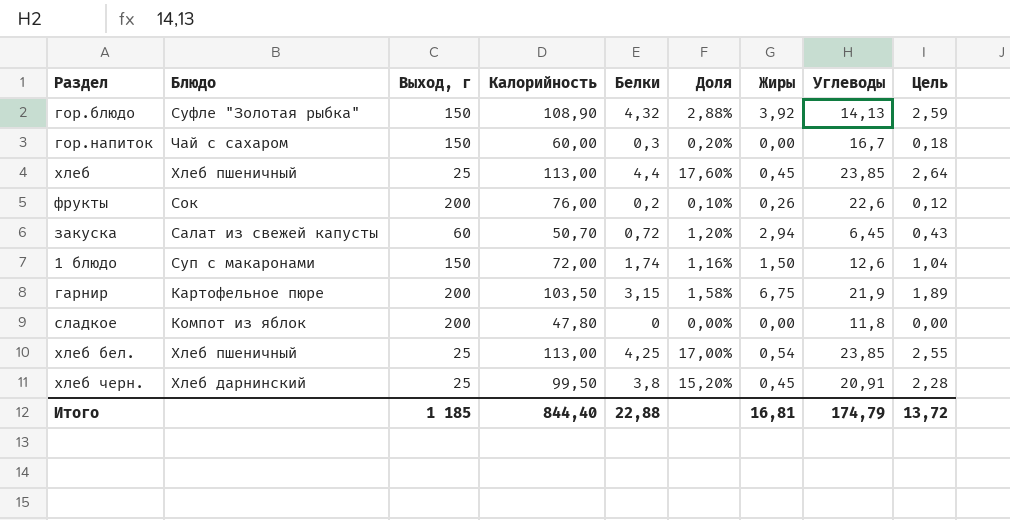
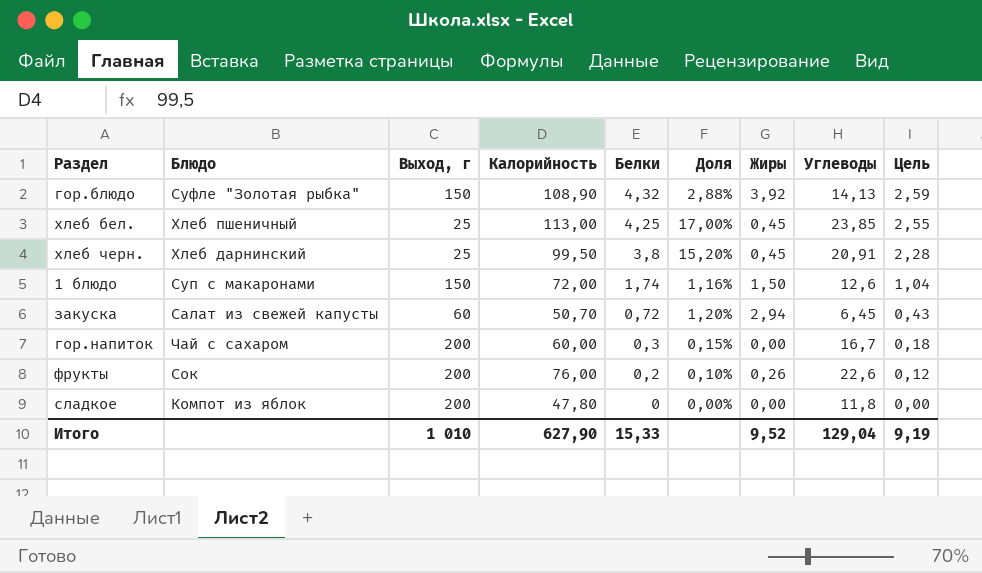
row order: none -> Белки descending
row хлеб: Хлеб пшеничный | 25 | 113,00 | 4,4 | 17,60% | 0,45 | 23,85 | 2,64 -> none
row гарнир: Картофельное пюре | 200 | 103,50 | 3,15 | 1,58% | 6,75 | 21,9 | 1,89 -> none
хлеб бел. | Жиры: 0,54 -> 0,45
гор.напиток | Выход, г: 150 -> 200
гор.напиток | Доля: 0,20% -> 0,15%
Итого | Выход, г: 1 185 -> 1 010
Итого | Калорийность: 844,40 -> 627,90
Итого | Белки: 22,88 -> 15,33
Итого | Жиры: 16,81 -> 9,52
Итого | Углеводы: 174,79 -> 129,04
Итого | Цель: 13,72 -> 9,19

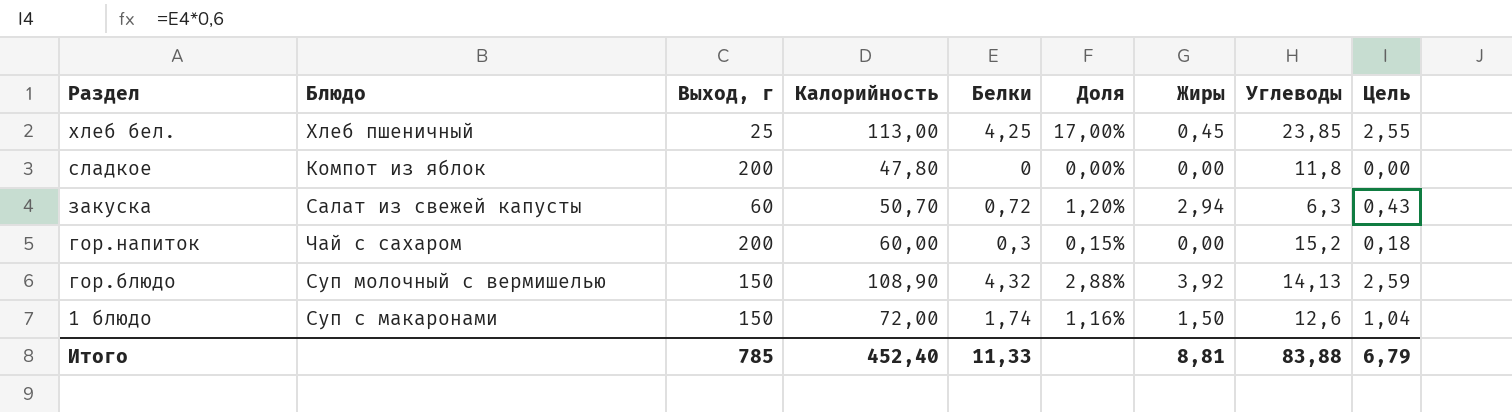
row order: Белки descending -> Раздел descending
row хлеб черн.: Хлеб дарнинский | 25 | 99,50 | 3,8 | 15,20% | 0,45 | 20,91 | 2,28 -> none
row фрукты: Сок | 200 | 76,00 | 0,2 | 0,10% | 0,26 | 22,6 | 0,12 -> none
закуска | Углеводы: 6,45 -> 6,3
гор.напиток | Углеводы: 16,7 -> 15,2
гор.блюдо | Блюдо: Суфле "Золотая рыбка" -> Суп молочный с вермишелью
Итого | Выход, г: 1 010 -> 785
Итого | Калорийность: 627,90 -> 452,40
Итого | Белки: 15,33 -> 11,33
Итого | Жиры: 9,52 -> 8,81
Итого | Углеводы: 129,04 -> 83,88
Итого | Цель: 9,19 -> 6,79

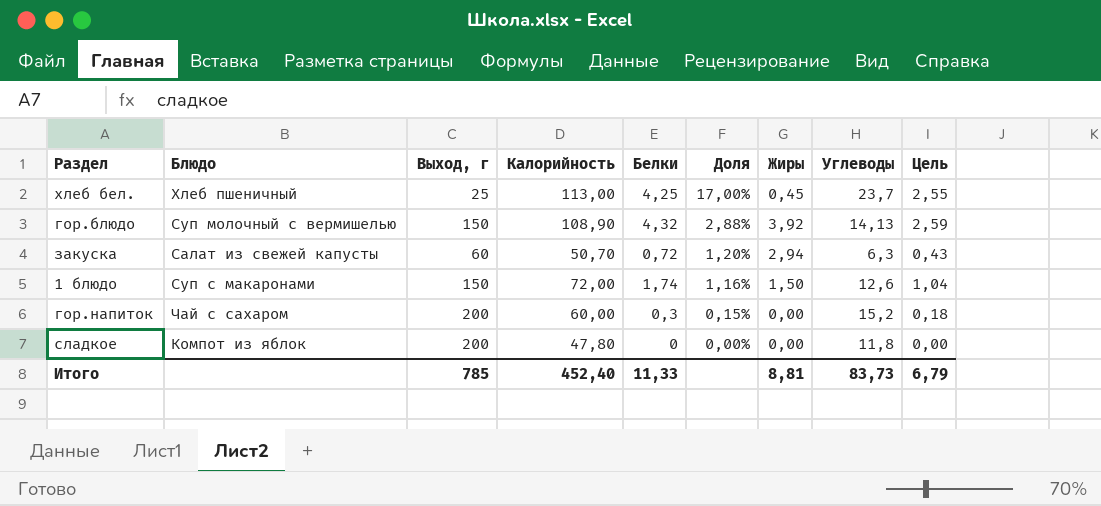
row order: Раздел descending -> Доля descending
хлеб бел. | Углеводы: 23,85 -> 23,7
Итого | Углеводы: 83,88 -> 83,73

